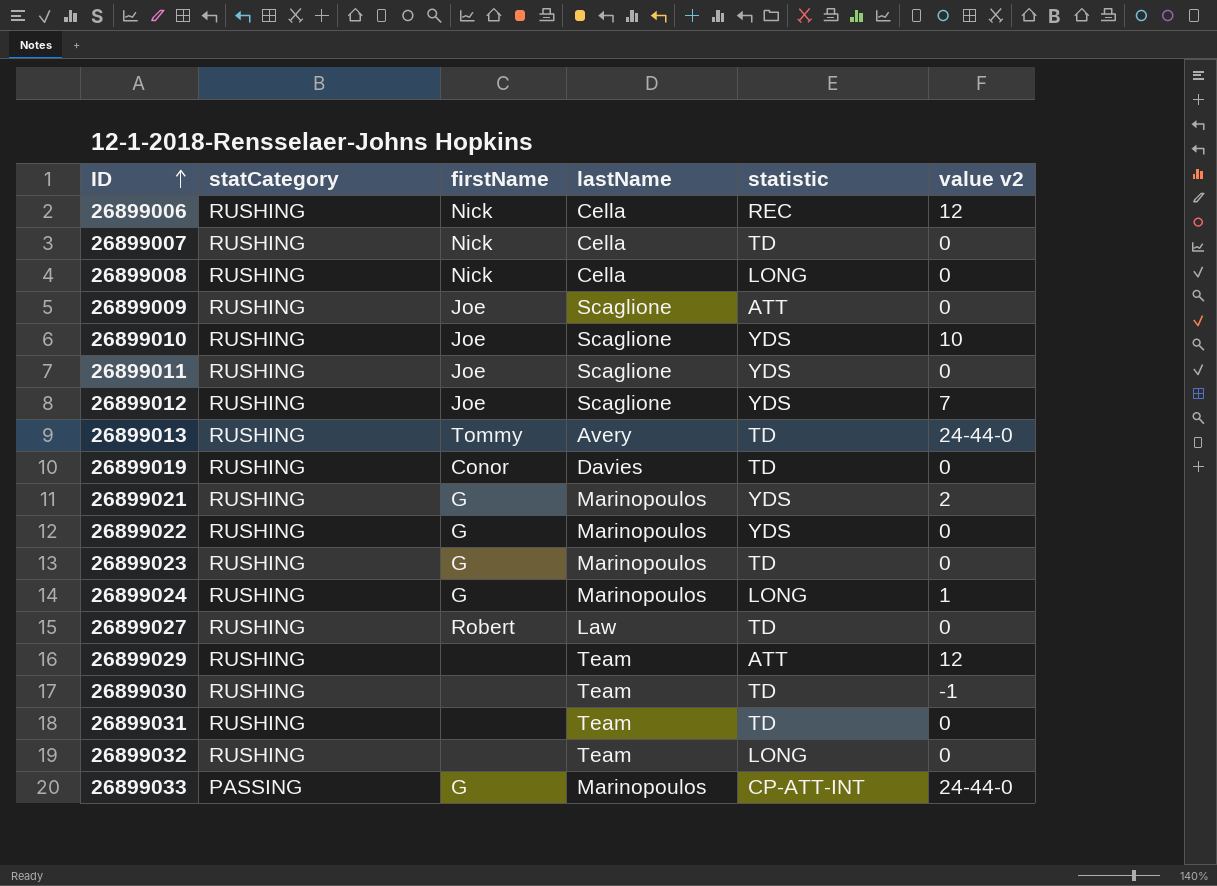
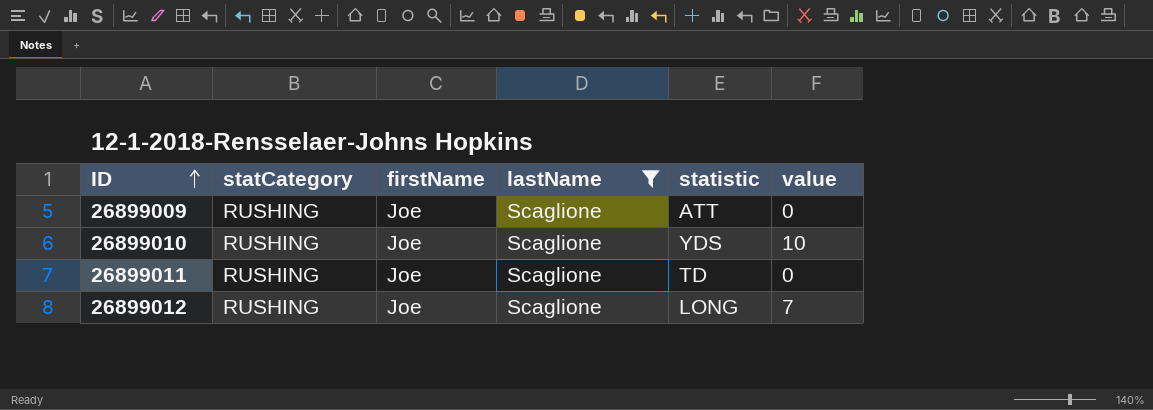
filter: none -> lastName = Scaglione
column name: value v2 -> value
26899011 | statistic: YDS -> TD
26899012 | statistic: YDS -> LONG

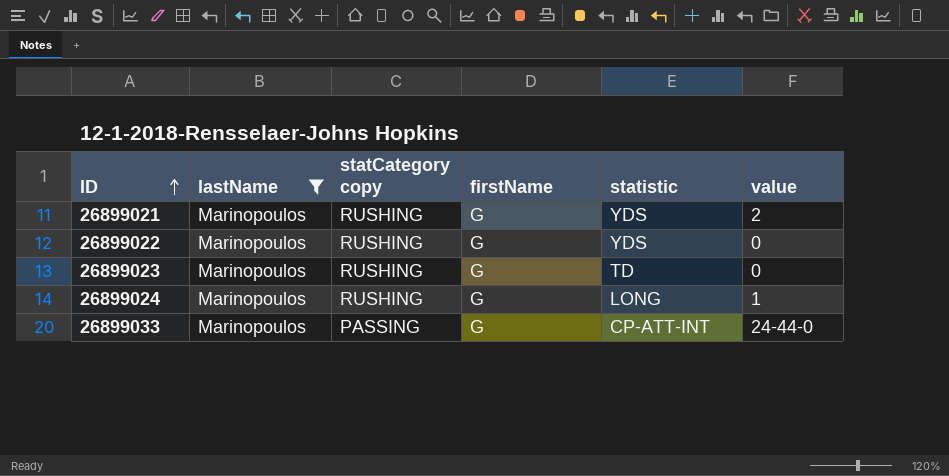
filter: lastName = Scaglione -> lastName = Marinopoulos
column lastName | position: 4 -> 2
column name: statCategory -> statCategory copy

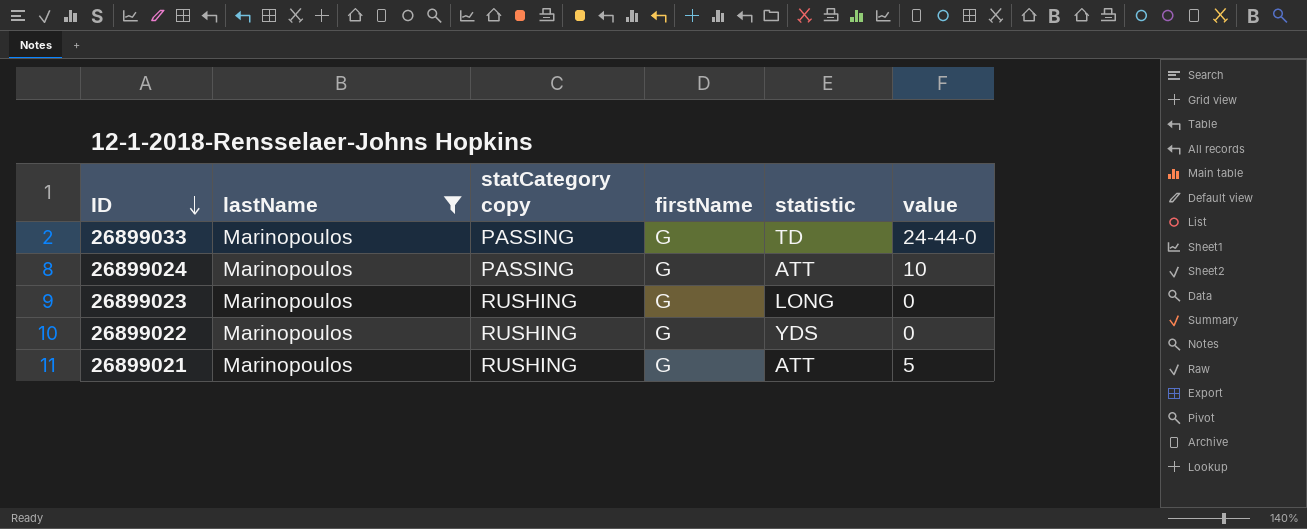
row order: ID ascending -> ID descending
26899033 | statistic: CP-ATT-INT -> TD
26899024 | statCategory copy: RUSHING -> PASSING
26899024 | statistic: LONG -> ATT
26899024 | value: 1 -> 10
26899023 | statistic: TD -> LONG
26899021 | statistic: YDS -> ATT
26899021 | value: 2 -> 5

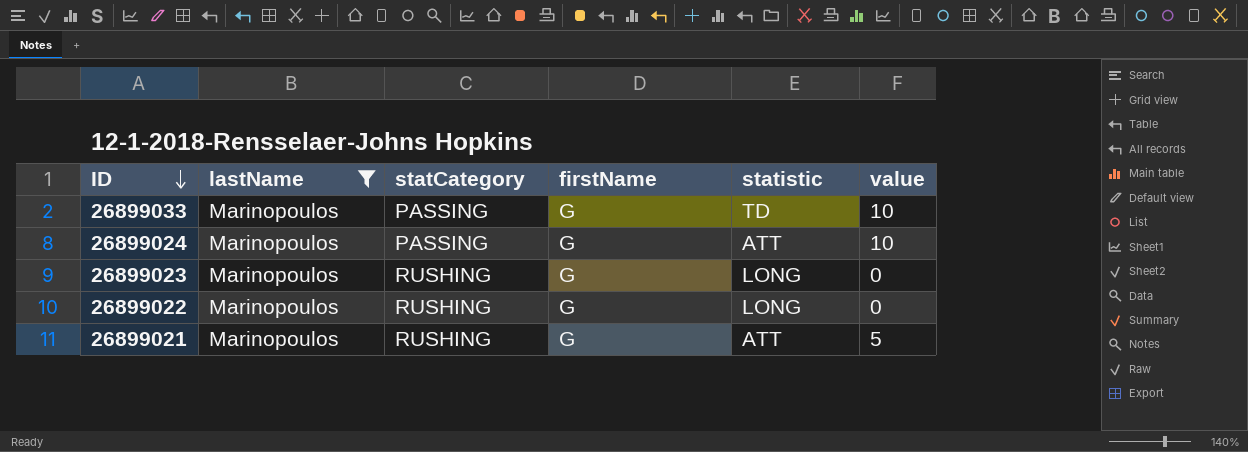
column name: statCategory copy -> statCategory
26899033 | value: 24-44-0 -> 10
26899022 | statistic: YDS -> LONG

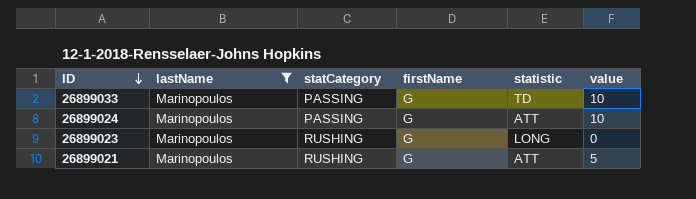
row 26899022: Marinopoulos | RUSHING | G | LONG | 0 -> none

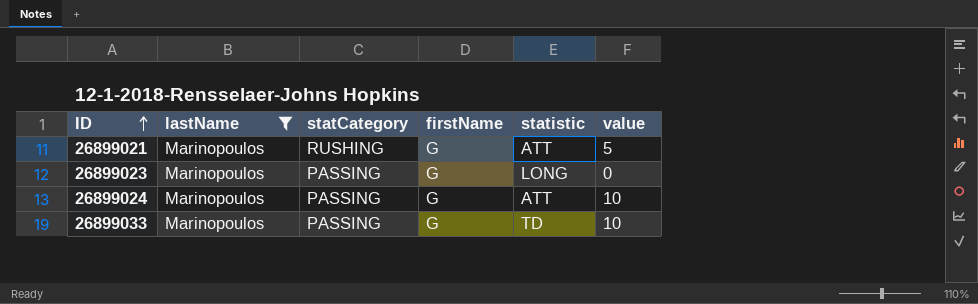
row order: ID descending -> ID ascending
26899023 | statCategory: RUSHING -> PASSING

